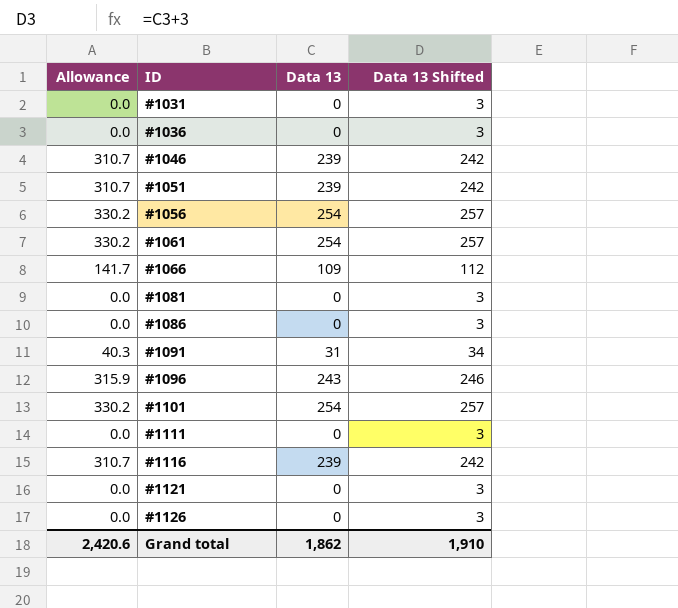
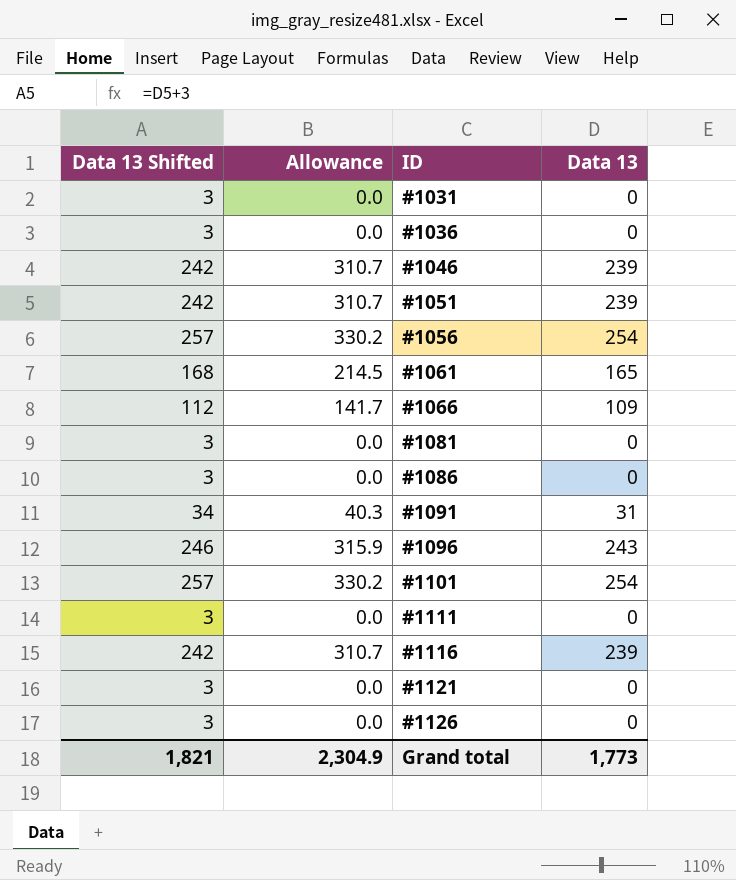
column Data 13 Shifted | position: 4 -> 1
#1061 | Data 13 Shifted: 257 -> 168
#1061 | Allowance: 330.2 -> 214.5
#1061 | Data 13: 254 -> 165
Grand total | Data 13 Shifted: 1,910 -> 1,821
Grand total | Allowance: 2,420.6 -> 2,304.9
Grand total | Data 13: 1,862 -> 1,773

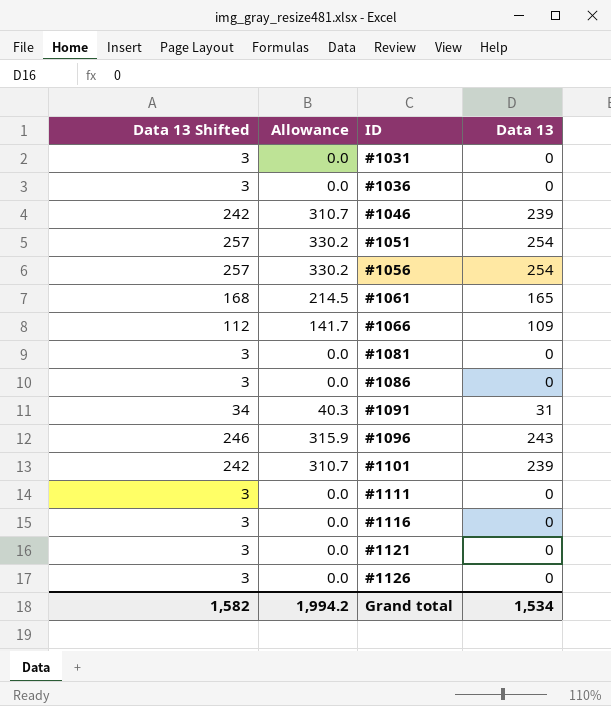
#1051 | Data 13 Shifted: 242 -> 257
#1051 | Allowance: 310.7 -> 330.2
#1051 | Data 13: 239 -> 254
#1101 | Data 13 Shifted: 257 -> 242
#1101 | Allowance: 330.2 -> 310.7
#1101 | Data 13: 254 -> 239
#1116 | Data 13 Shifted: 242 -> 3
#1116 | Allowance: 310.7 -> 0.0
#1116 | Data 13: 239 -> 0
Grand total | Data 13 Shifted: 1,821 -> 1,582
Grand total | Allowance: 2,304.9 -> 1,994.2
Grand total | Data 13: 1,773 -> 1,534

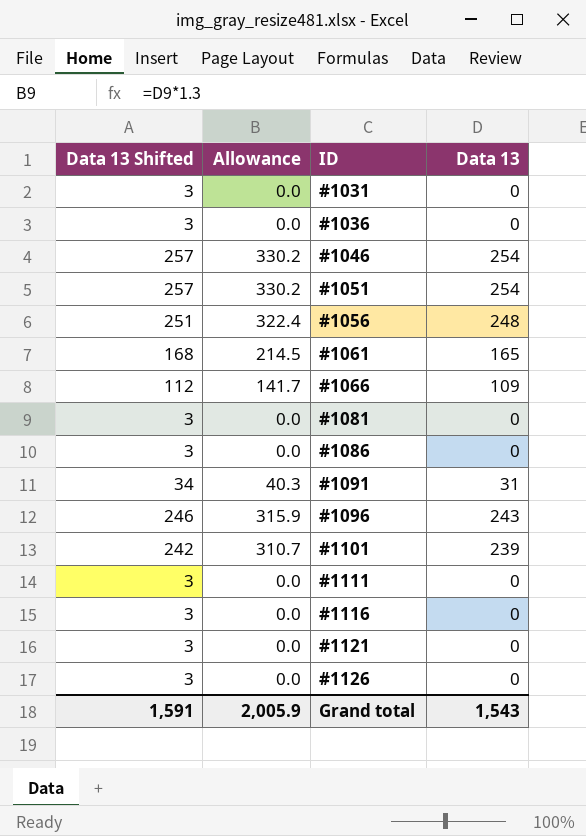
#1046 | Data 13 Shifted: 242 -> 257
#1046 | Allowance: 310.7 -> 330.2
#1046 | Data 13: 239 -> 254
#1056 | Data 13 Shifted: 257 -> 251
#1056 | Allowance: 330.2 -> 322.4
#1056 | Data 13: 254 -> 248
Grand total | Data 13 Shifted: 1,582 -> 1,591
Grand total | Allowance: 1,994.2 -> 2,005.9
Grand total | Data 13: 1,534 -> 1,543

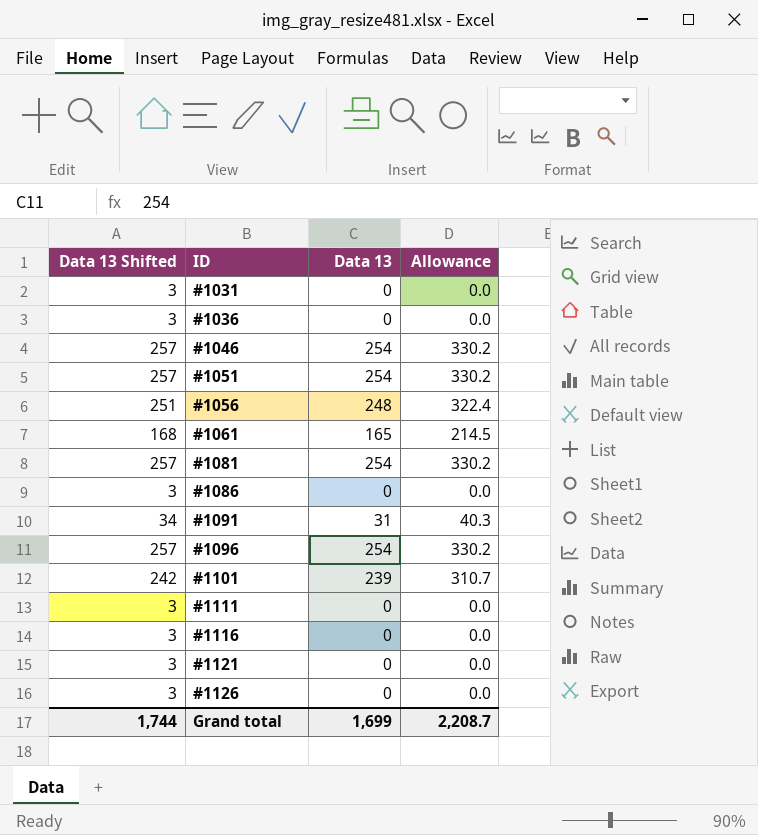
column Allowance | position: 2 -> 4
row #1066: 112 | 141.7 | 109 -> none
#1081 | Data 13 Shifted: 3 -> 257
#1081 | Data 13: 0 -> 254
#1081 | Allowance: 0.0 -> 330.2
#1096 | Data 13 Shifted: 246 -> 257
#1096 | Data 13: 243 -> 254
#1096 | Allowance: 315.9 -> 330.2
Grand total | Data 13 Shifted: 1,591 -> 1,744
Grand total | Data 13: 1,543 -> 1,699
Grand total | Allowance: 2,005.9 -> 2,208.7

